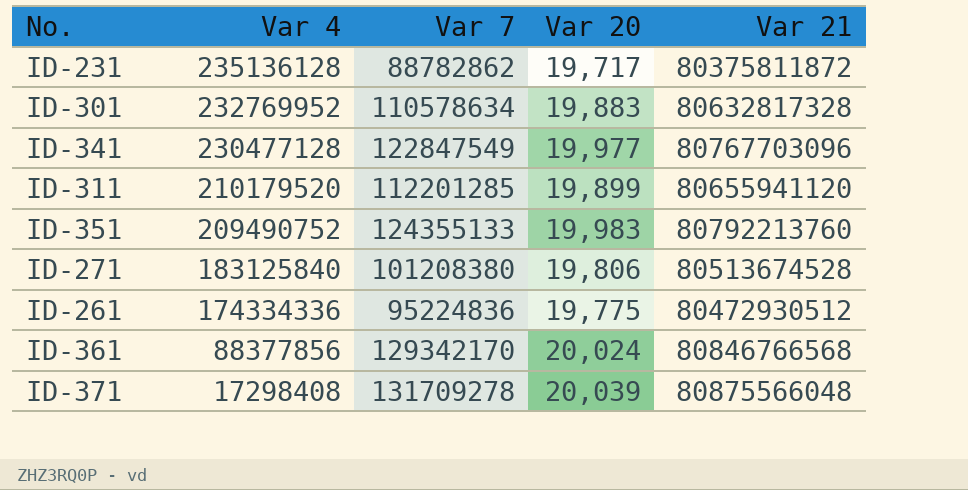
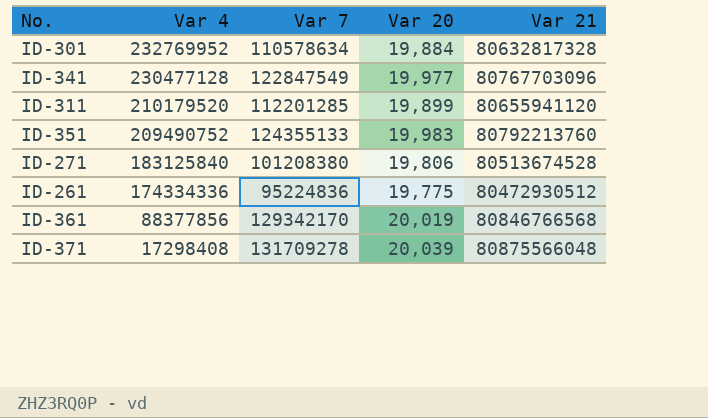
row ID-231: 235136128 | 88782862 | 19,717 | 80375811872 -> none
ID-301 | Var 20: 19,883 -> 19,884
ID-361 | Var 20: 20,024 -> 20,019

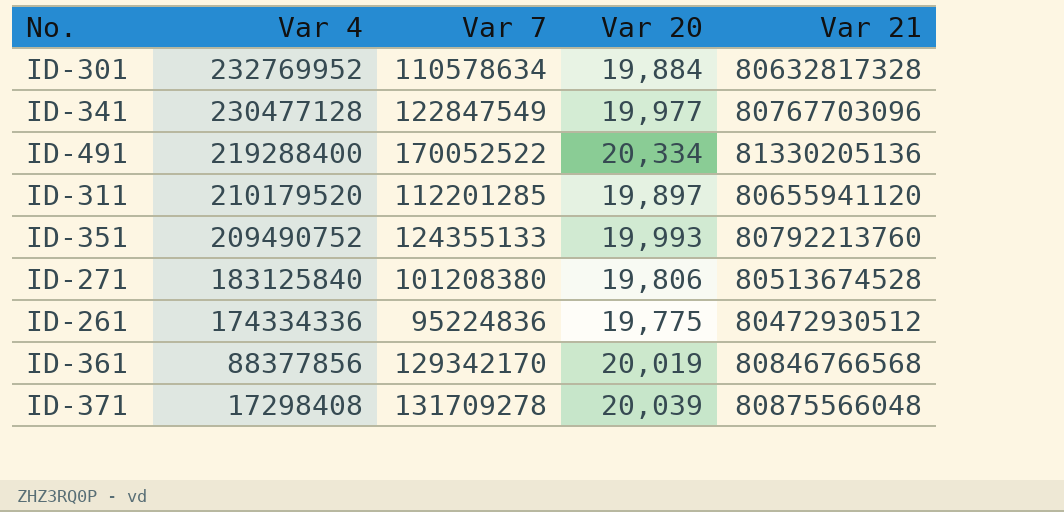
row ID-491: none -> 219288400 | 170052522 | 20,334 | 81330205136
ID-311 | Var 20: 19,899 -> 19,897
ID-351 | Var 20: 19,983 -> 19,993

